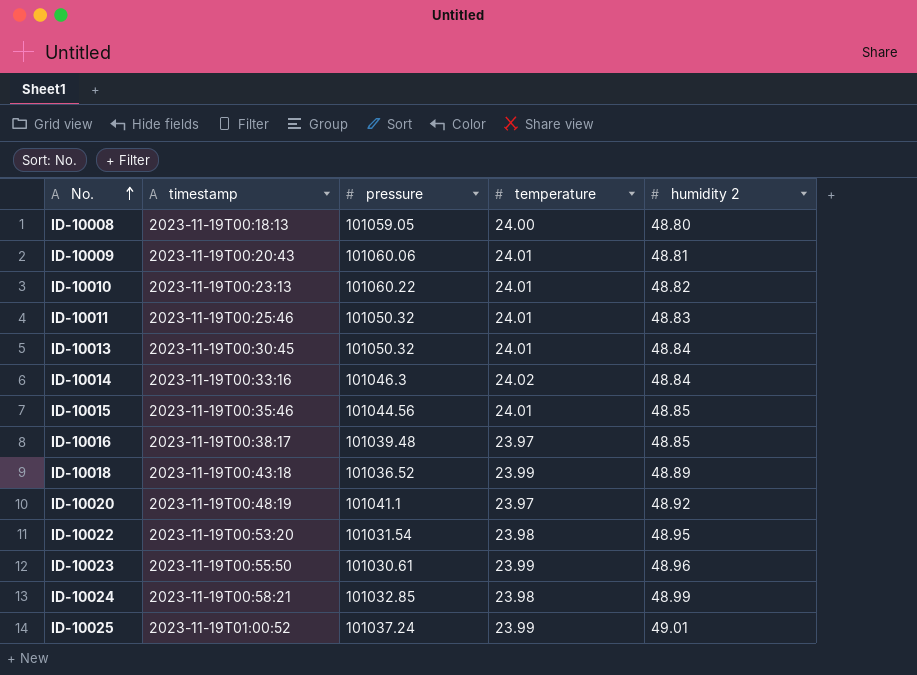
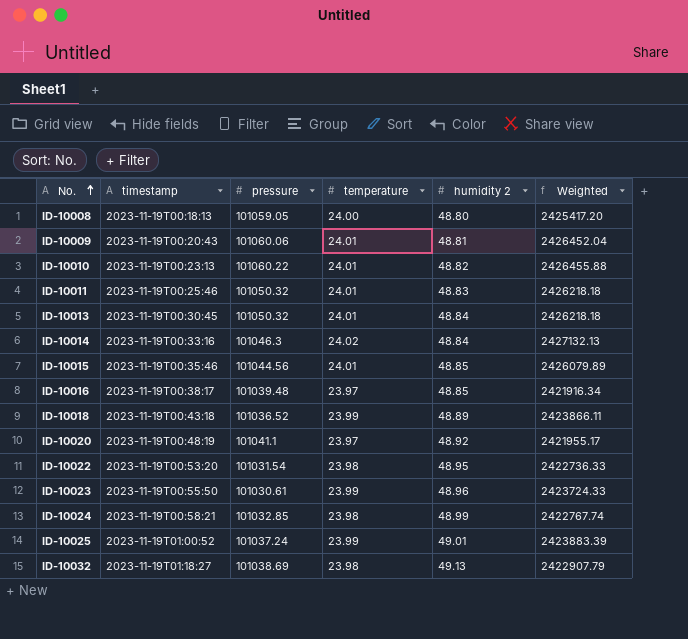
column Weighted | formula: none -> [pressure] * [temperature]
row ID-10032: none -> 2023-11-19T01:18:27 | 101038.69 | 23.98 | 49.13 | 2422907.79

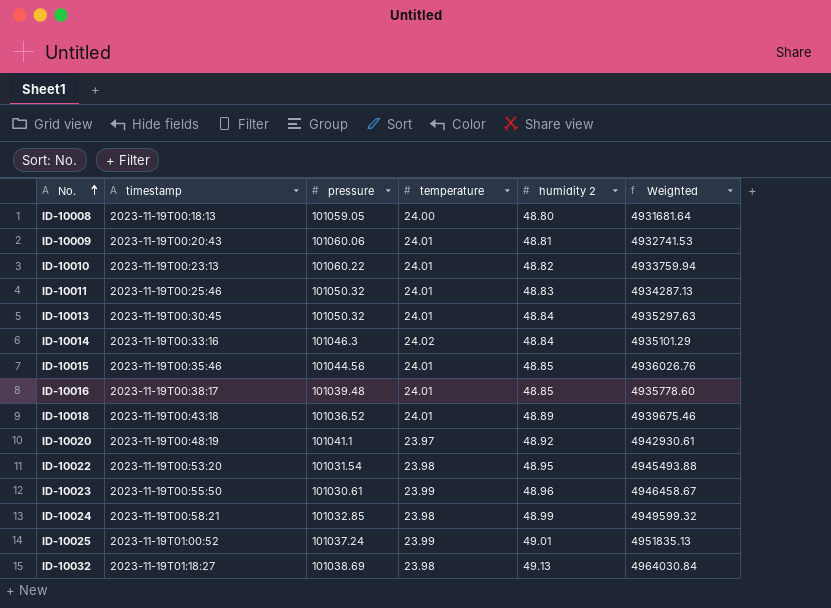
column Weighted | formula: [pressure] * [temperature] -> [pressure] * [humidity 2]
ID-10016 | temperature: 23.97 -> 24.01
ID-10018 | temperature: 23.99 -> 24.01

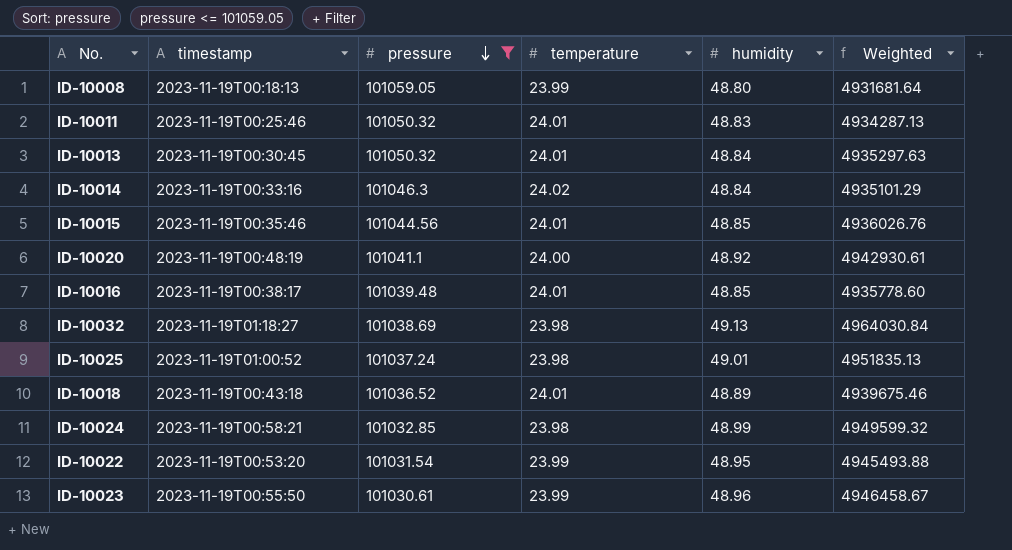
filter: none -> pressure <= 101059.05
row order: No. ascending -> pressure descending
column name: humidity 2 -> humidity
ID-10008 | temperature: 24.00 -> 23.99
ID-10020 | temperature: 23.97 -> 24.00
ID-10025 | temperature: 23.99 -> 23.98
ID-10022 | temperature: 23.98 -> 23.99

